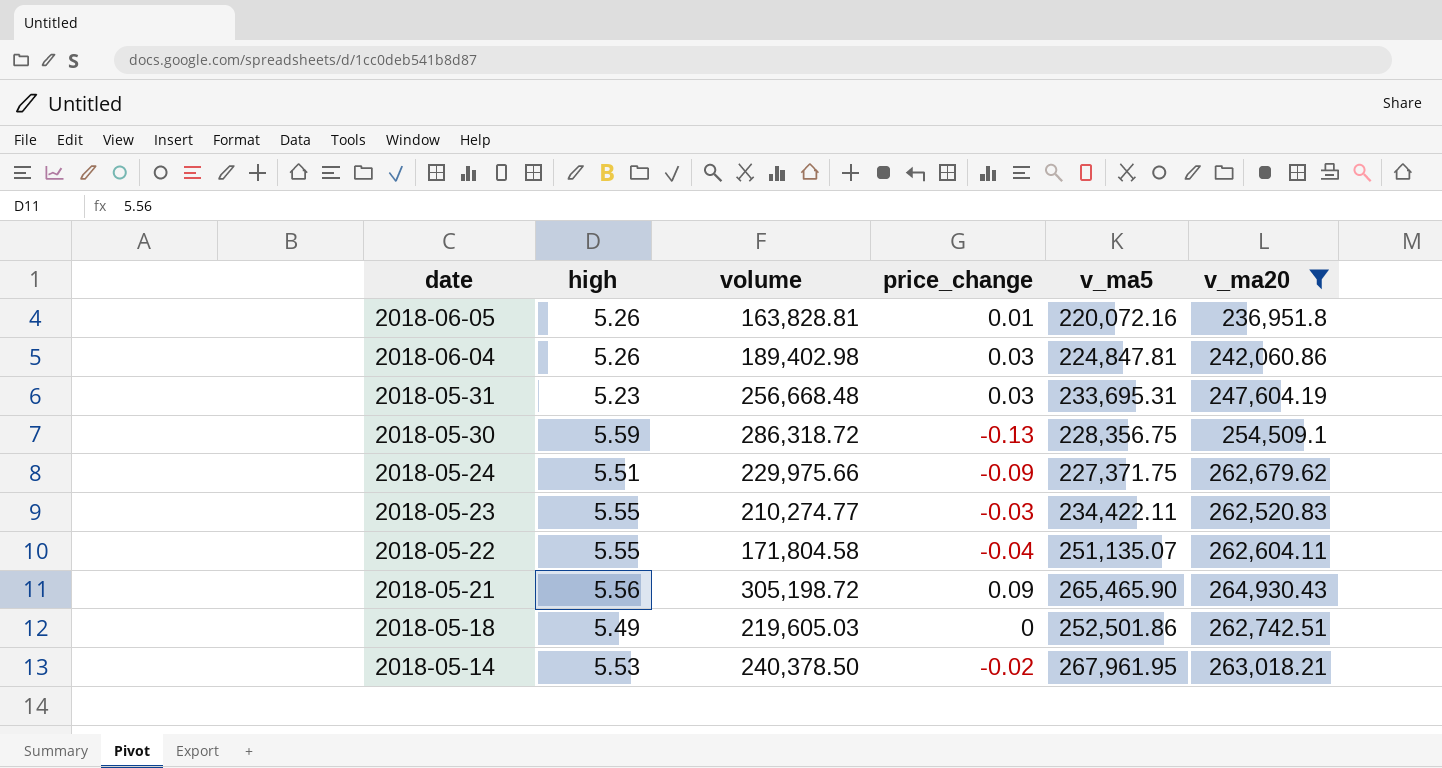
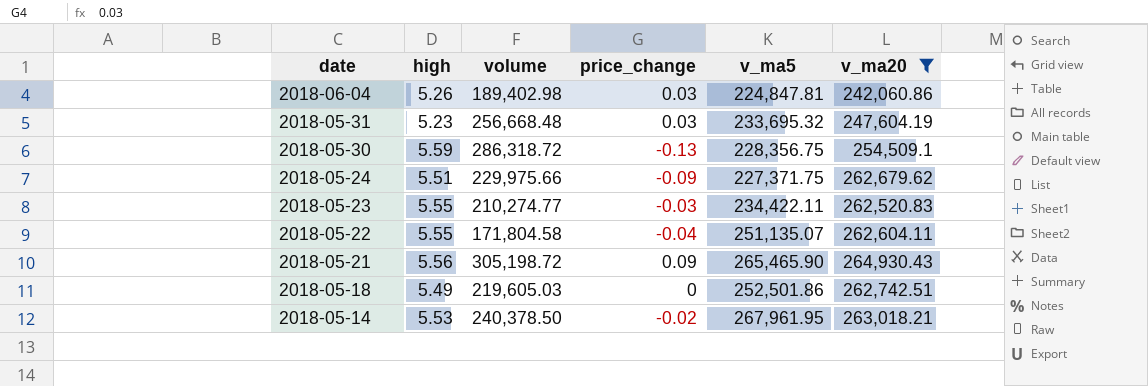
row 2018-06-05: 5.26 | 163,828.81 | 0.01 | 220,072.16 | 236,951.8 -> none
2018-05-31 | v_ma5: 233,695.31 -> 233,695.32

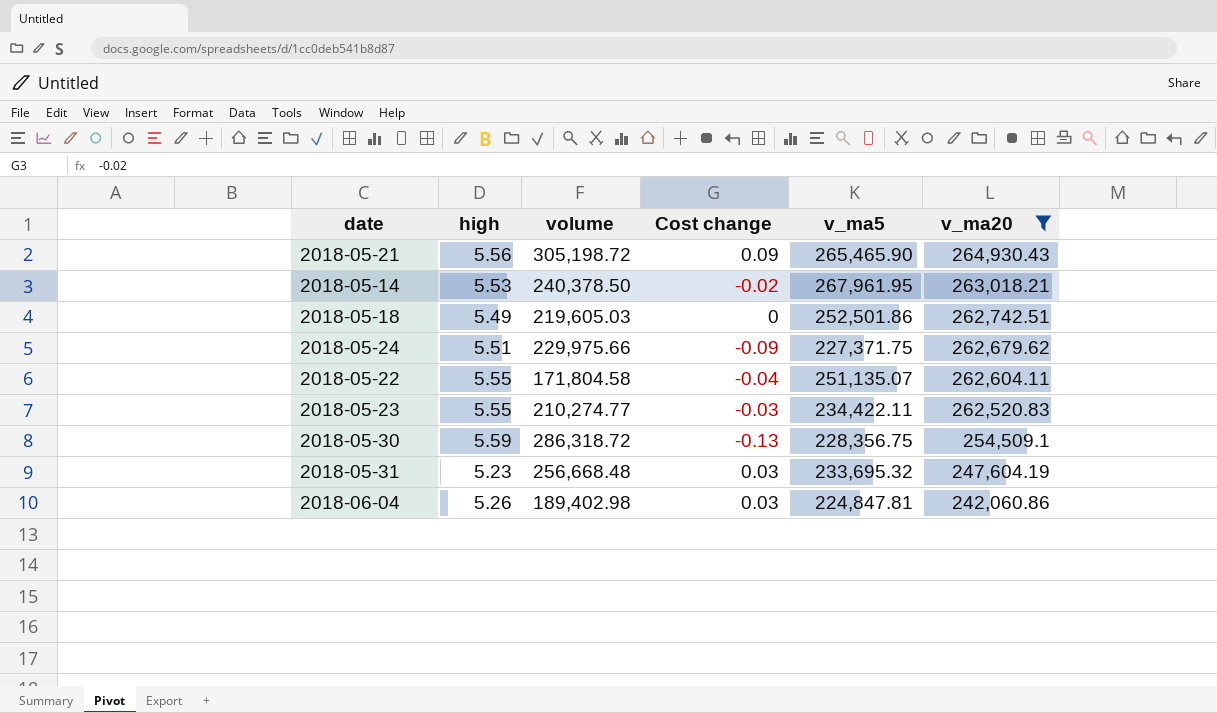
row order: date descending -> v_ma20 descending
column name: price_change -> Cost change

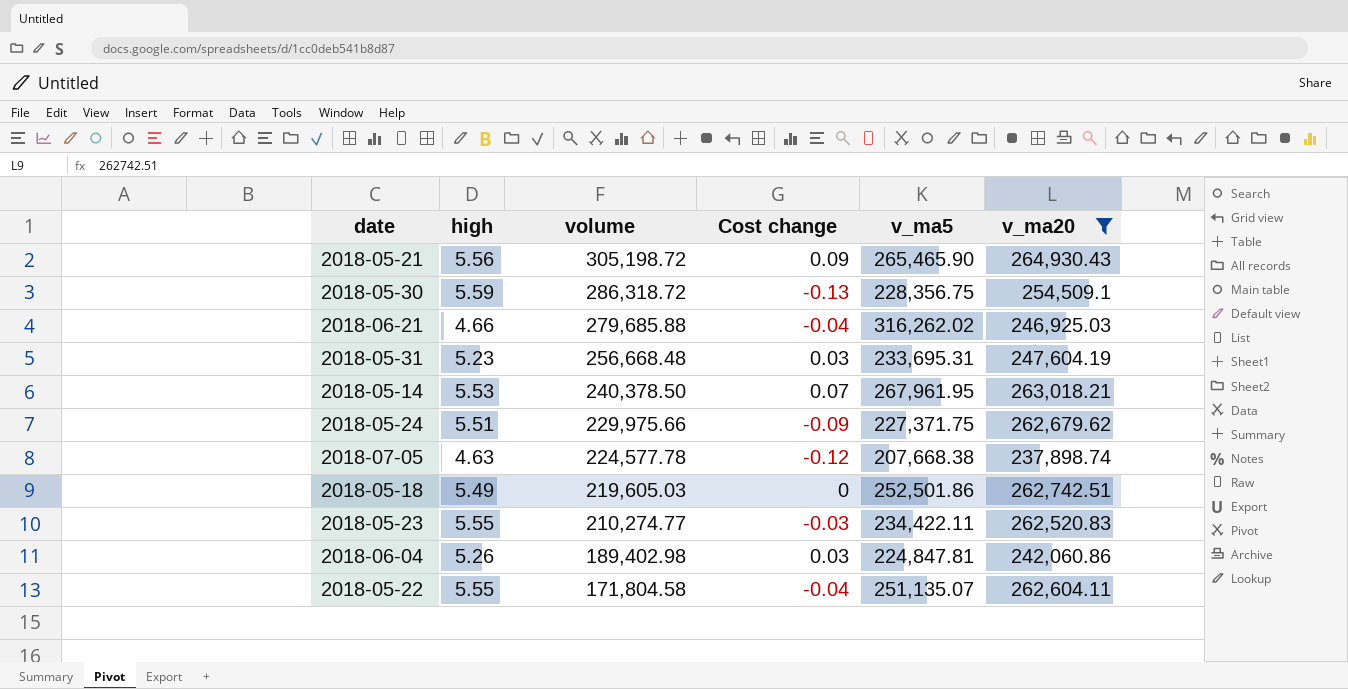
row order: v_ma20 descending -> volume descending
row 2018-06-21: none -> 4.66 | 279,685.88 | -0.04 | 316,262.02 | 246,925.03
2018-05-31 | v_ma5: 233,695.32 -> 233,695.31
2018-05-14 | Cost change: -0.02 -> 0.07
row 2018-07-05: none -> 4.63 | 224,577.78 | -0.12 | 207,668.38 | 237,898.74

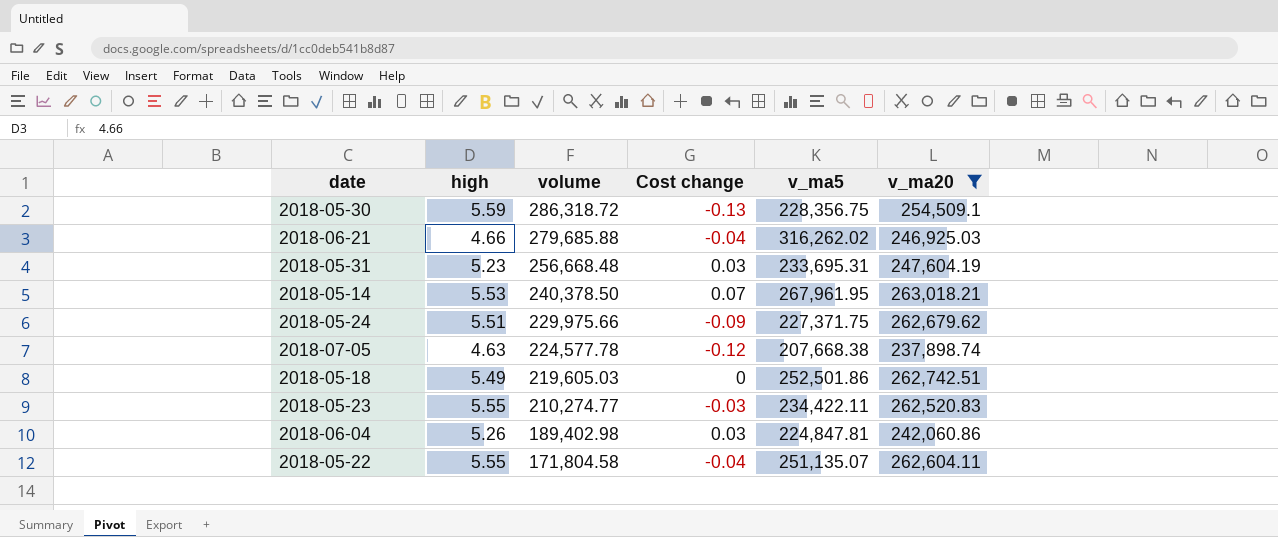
row 2018-05-21: 5.56 | 305,198.72 | 0.09 | 265,465.90 | 264,930.43 -> none

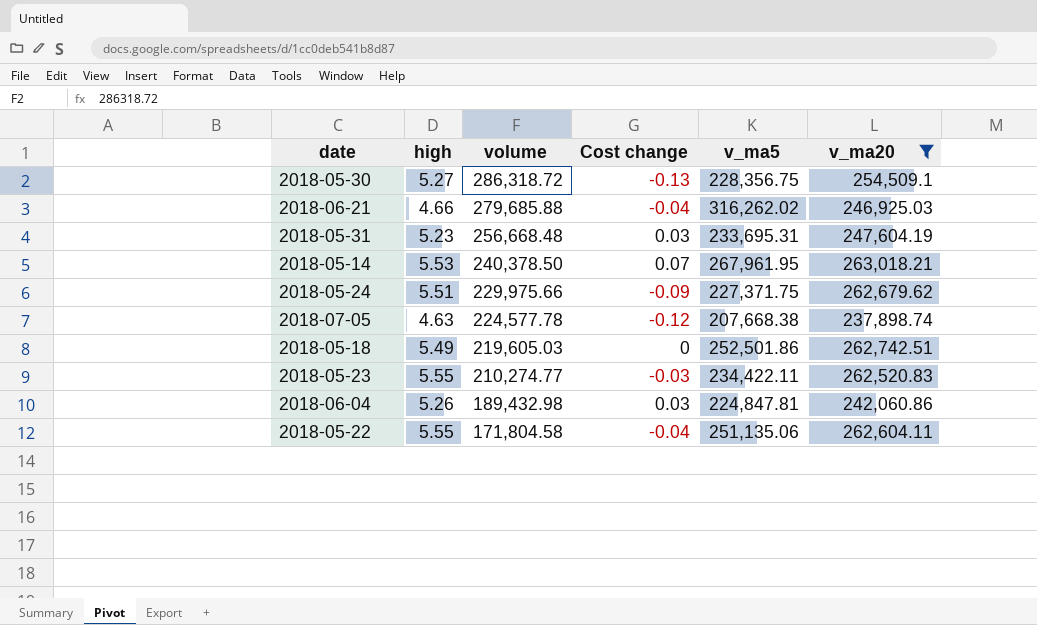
2018-05-30 | high: 5.59 -> 5.27
2018-06-04 | volume: 189,402.98 -> 189,432.98
2018-05-22 | v_ma5: 251,135.07 -> 251,135.06

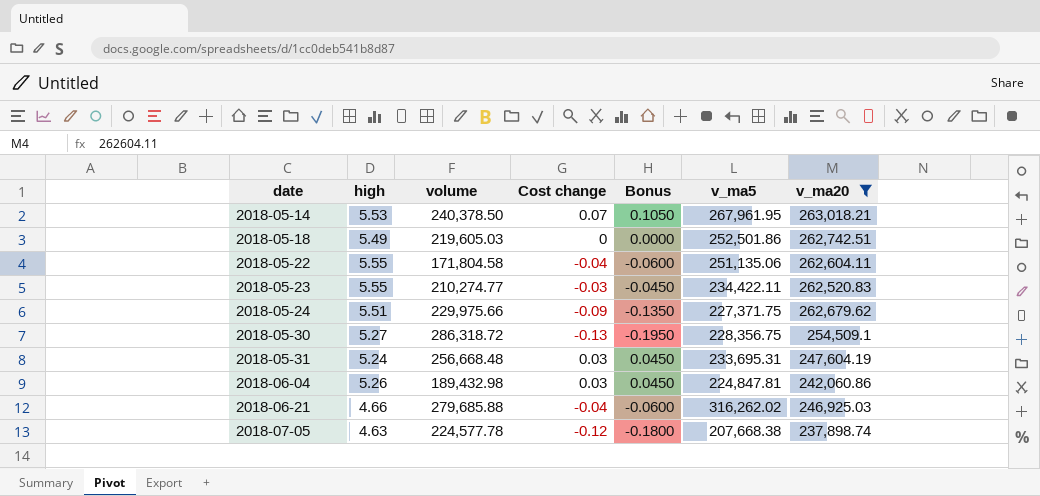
row order: volume descending -> date ascending
column Bonus | formula: none -> [Cost change] * 1.5
2018-05-31 | high: 5.23 -> 5.24

